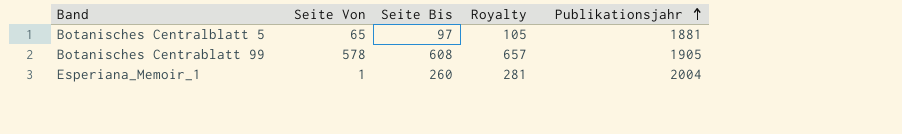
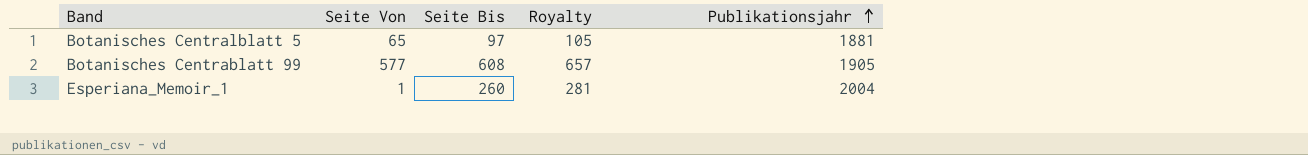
Botanisches Centrablatt 99 | Seite Von: 578 -> 577

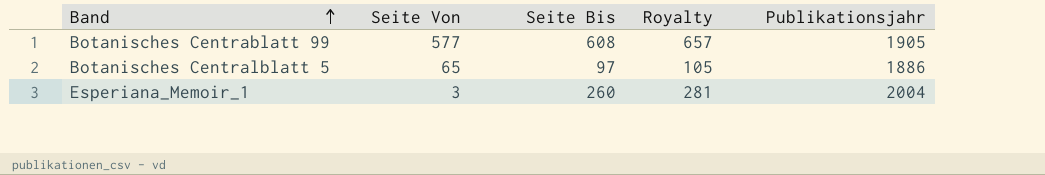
row order: Publikationsjahr ascending -> Band ascending
Botanisches Centralblatt 5 | Publikationsjahr: 1881 -> 1886
Esperiana_Memoir_1 | Seite Von: 1 -> 3

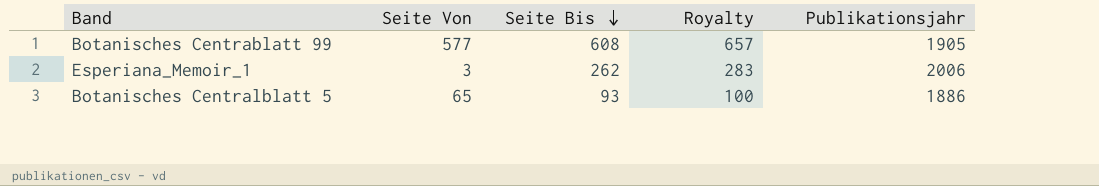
row order: Band ascending -> Seite Bis descending
Esperiana_Memoir_1 | Seite Bis: 260 -> 262
Esperiana_Memoir_1 | Royalty: 281 -> 283
Esperiana_Memoir_1 | Publikationsjahr: 2004 -> 2006
Botanisches Centralblatt 5 | Seite Bis: 97 -> 93
Botanisches Centralblatt 5 | Royalty: 105 -> 100

